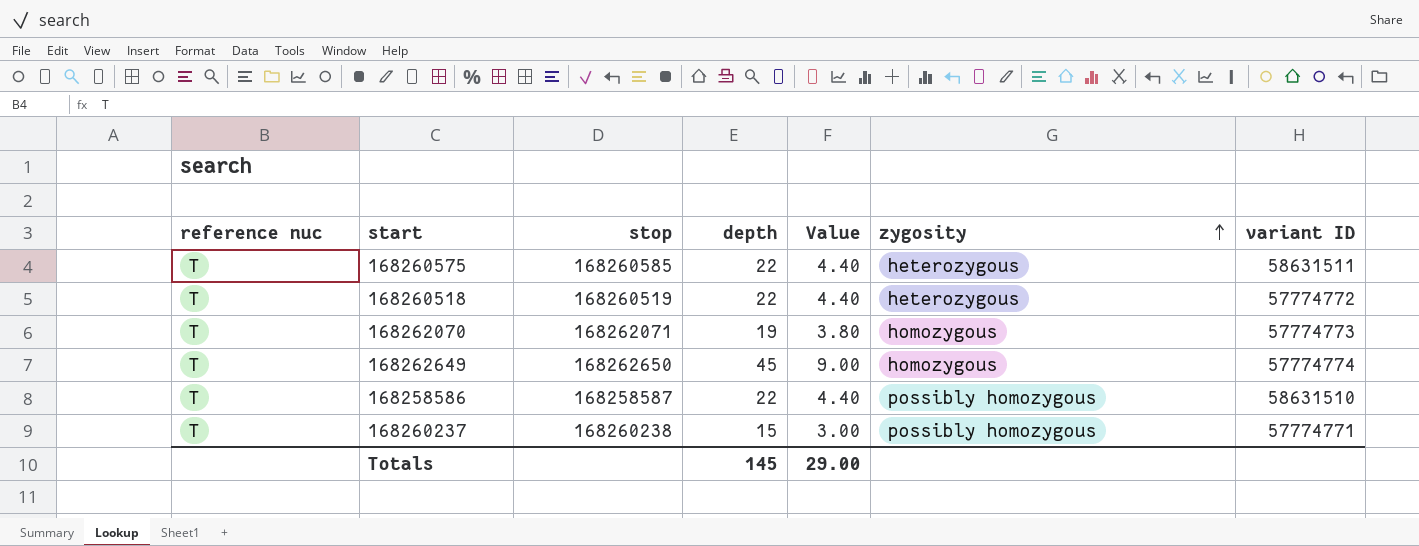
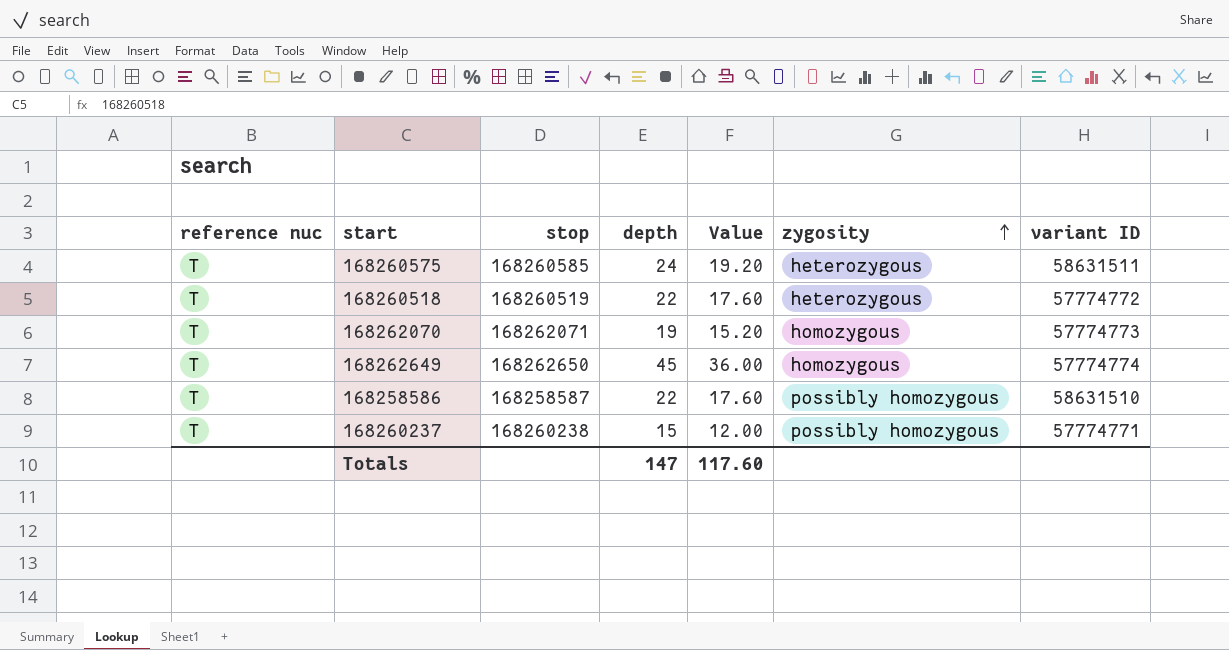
column Value | formula: [depth] * 0.2 -> [depth] * 0.8
168260575 | depth: 22 -> 24
Totals | depth: 145 -> 147
Totals | Value: 29.00 -> 117.60

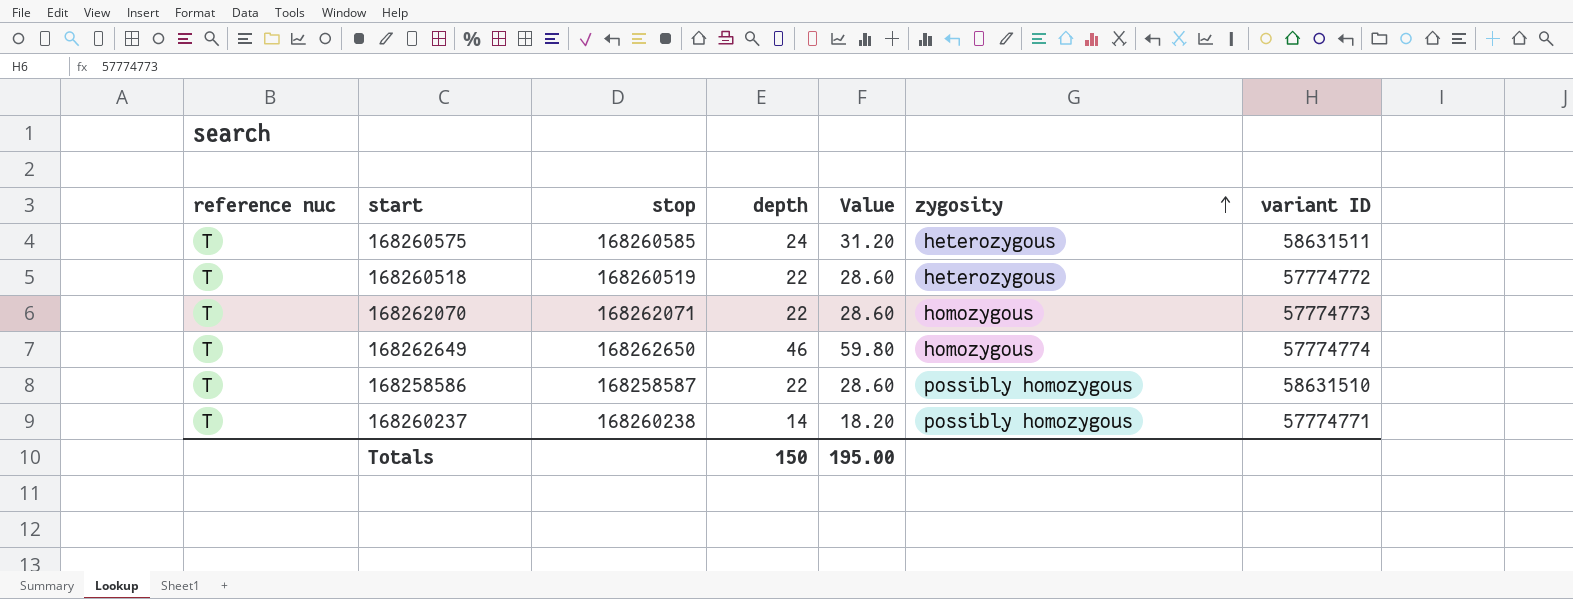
column Value | formula: [depth] * 0.8 -> [depth] * 1.3
168262070 | depth: 19 -> 22
168262649 | depth: 45 -> 46
168260237 | depth: 15 -> 14
Totals | depth: 147 -> 150
Totals | Value: 117.60 -> 195.00

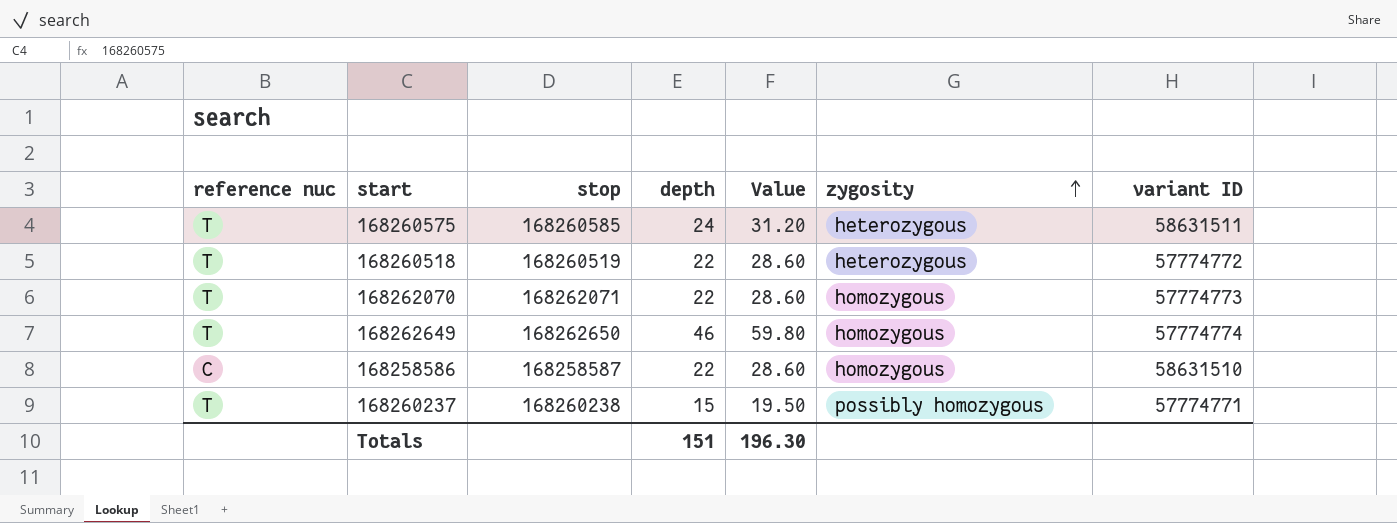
168258586 | reference nuc: T -> C
168258586 | zygosity: possibly homozygous -> homozygous
168260237 | depth: 14 -> 15
168260237 | Value: 18.20 -> 19.50
Totals | depth: 150 -> 151
Totals | Value: 195.00 -> 196.30

